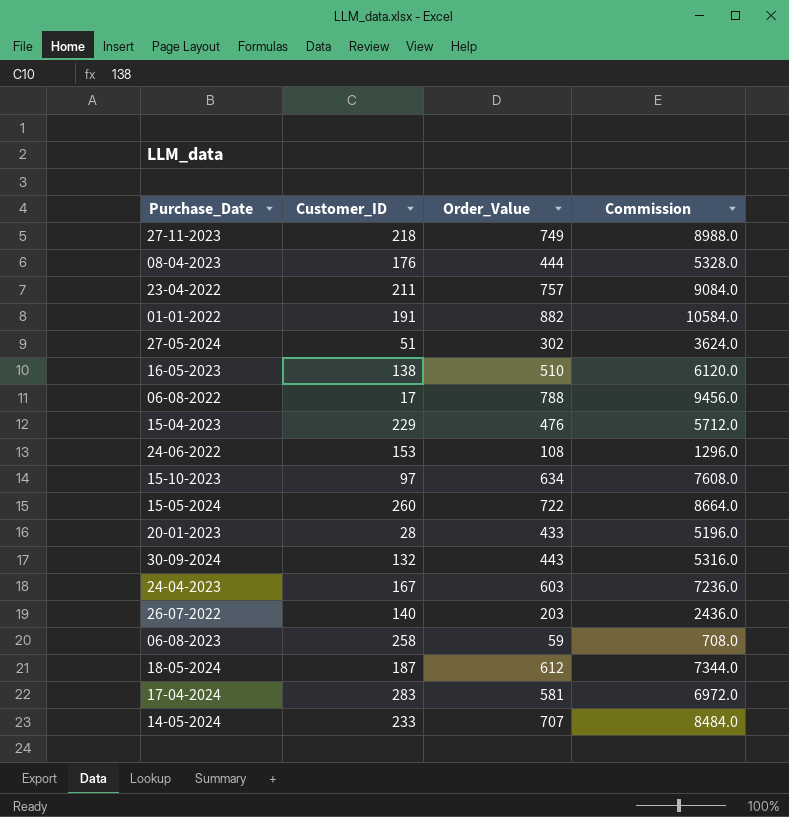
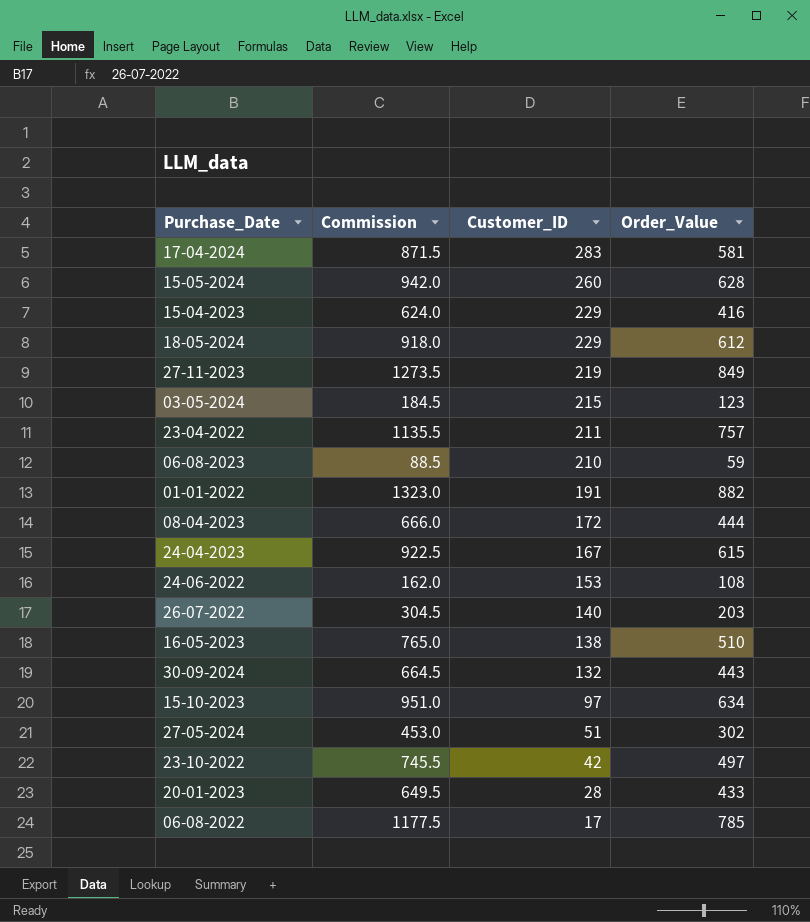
row order: none -> Customer_ID descending
column Commission | formula: [Order_Value] * 12 -> [Order_Value] * 1.5
column Commission | position: 4 -> 2
row 14-05-2024: 233 | 707 | 8484.0 -> none
15-05-2024 | Order_Value: 722 -> 628
15-04-2023 | Order_Value: 476 -> 416
18-05-2024 | Customer_ID: 187 -> 229
27-11-2023 | Customer_ID: 218 -> 219
27-11-2023 | Order_Value: 749 -> 849
row 03-05-2024: none -> 184.5 | 215 | 123
06-08-2023 | Customer_ID: 258 -> 210
08-04-2023 | Customer_ID: 176 -> 172
24-04-2023 | Order_Value: 603 -> 615
row 23-10-2022: none -> 745.5 | 42 | 497
06-08-2022 | Order_Value: 788 -> 785

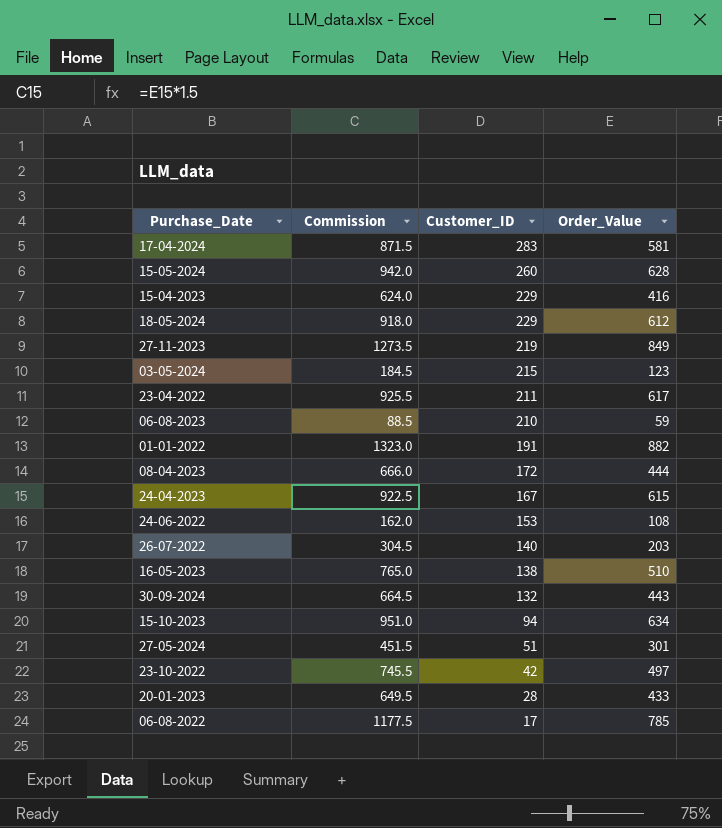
23-04-2022 | Commission: 1135.5 -> 925.5
23-04-2022 | Order_Value: 757 -> 617
15-10-2023 | Customer_ID: 97 -> 94
27-05-2024 | Commission: 453.0 -> 451.5
27-05-2024 | Order_Value: 302 -> 301

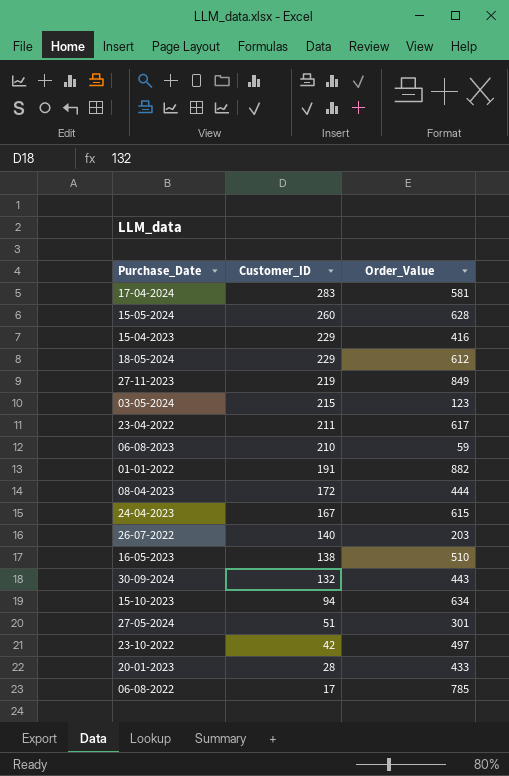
column Commission | formula: [Order_Value] * 1.5 -> none
row 24-06-2022: 162.0 | 153 | 108 -> none

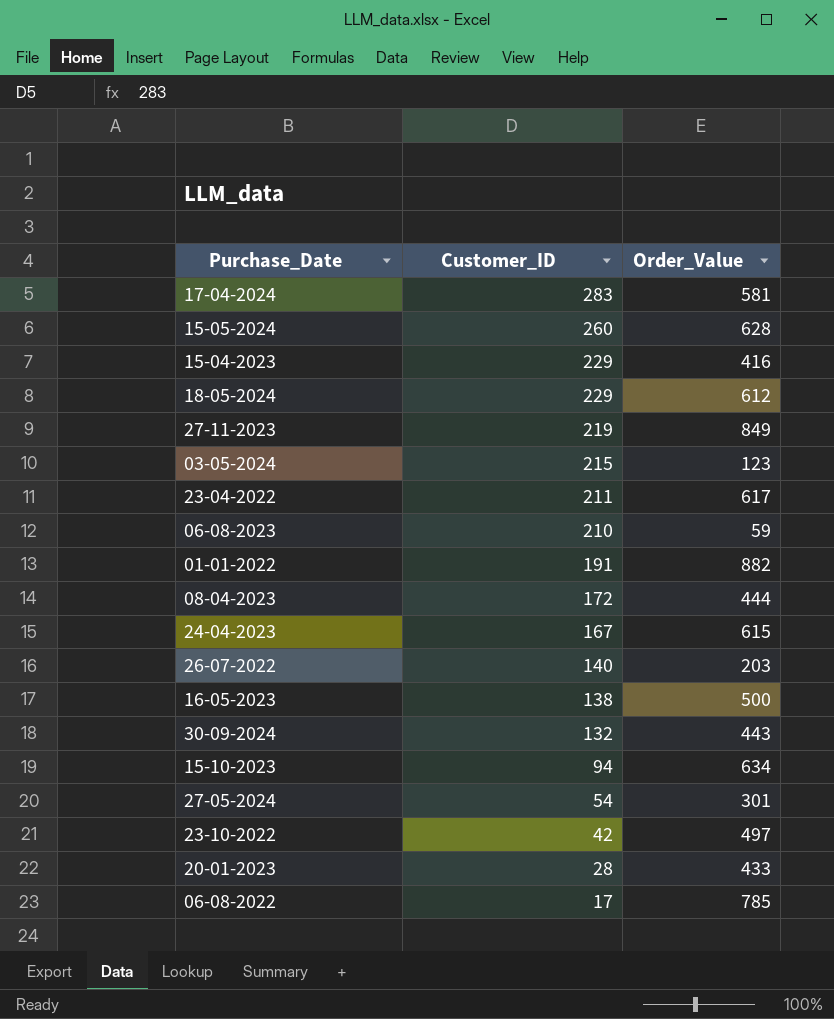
16-05-2023 | Order_Value: 510 -> 500
27-05-2024 | Customer_ID: 51 -> 54

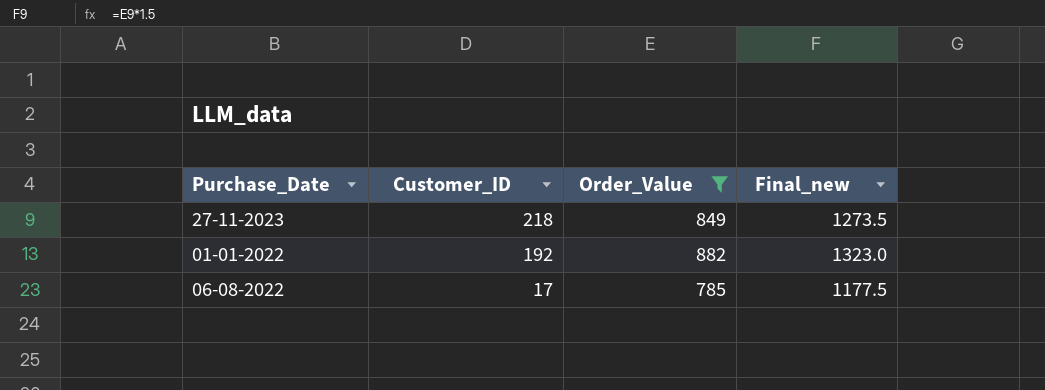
filter: none -> Order_Value >= 785
column Final_new | formula: none -> [Order_Value] * 1.5
27-11-2023 | Customer_ID: 219 -> 218
01-01-2022 | Customer_ID: 191 -> 192

